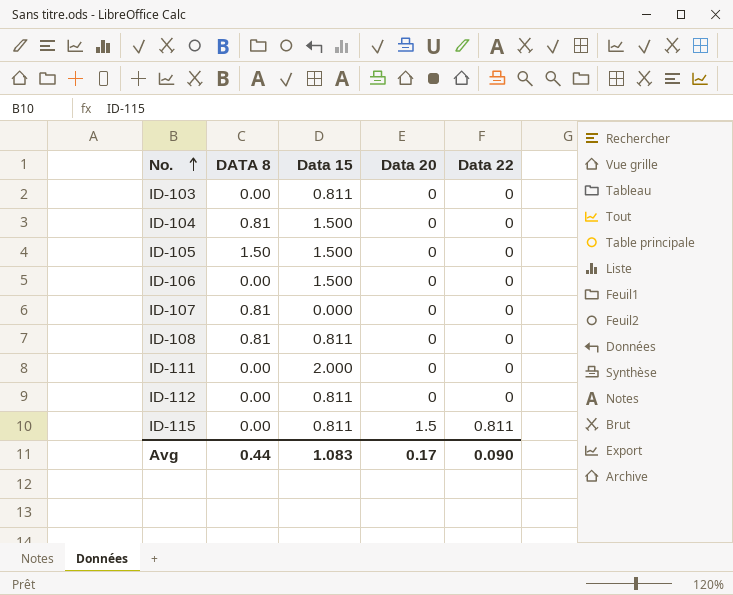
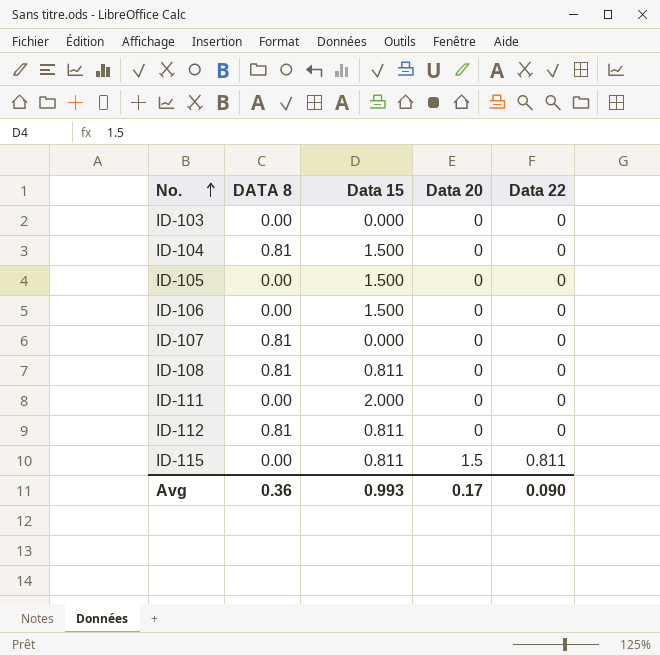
ID-103 | Data 15: 0.811 -> 0.000
ID-105 | DATA 8: 1.50 -> 0.00
ID-112 | DATA 8: 0.00 -> 0.81
Avg | DATA 8: 0.44 -> 0.36
Avg | Data 15: 1.083 -> 0.993

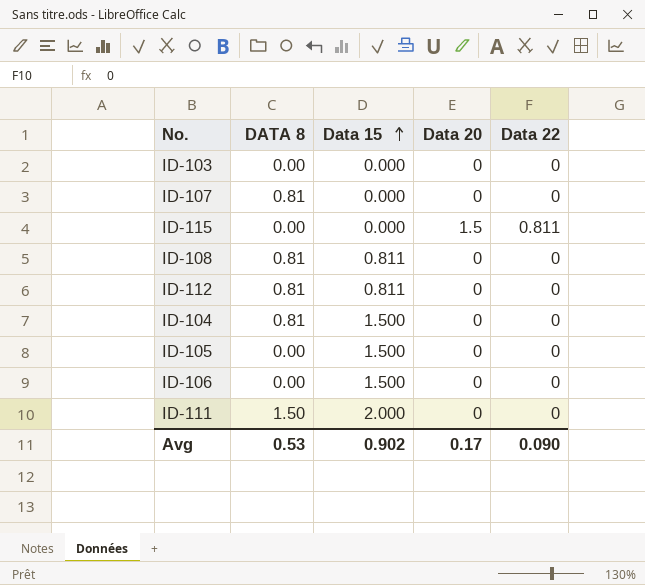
row order: No. ascending -> Data 15 ascending
ID-115 | Data 15: 0.811 -> 0.000
ID-111 | DATA 8: 0.00 -> 1.50
Avg | DATA 8: 0.36 -> 0.53
Avg | Data 15: 0.993 -> 0.902

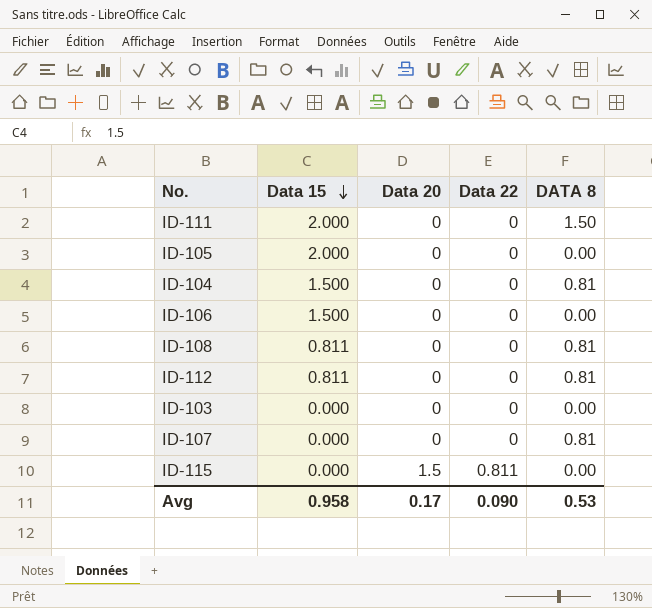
row order: Data 15 ascending -> Data 15 descending
column DATA 8 | position: 2 -> 5
ID-105 | Data 15: 1.500 -> 2.000
Avg | Data 15: 0.902 -> 0.958

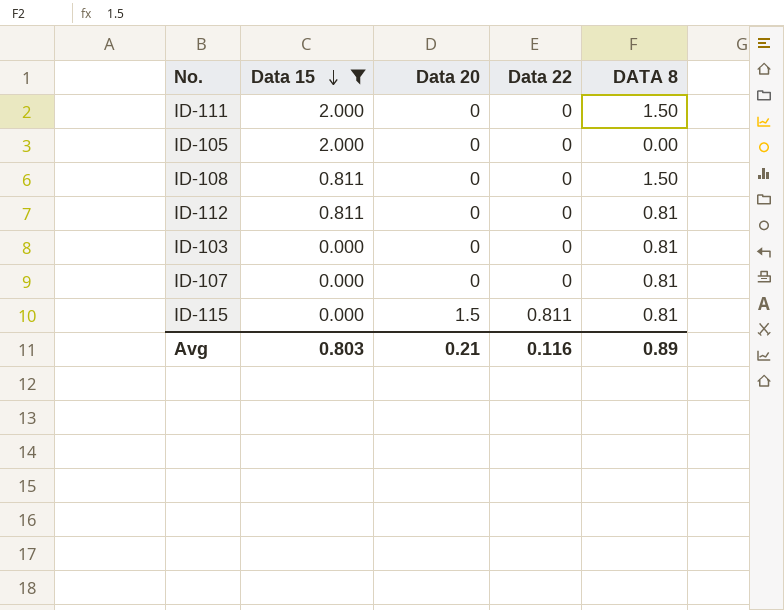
filter: none -> Data 15 != 1.500
ID-108 | DATA 8: 0.81 -> 1.50
ID-103 | DATA 8: 0.00 -> 0.81
ID-115 | DATA 8: 0.00 -> 0.81
Avg | Data 15: 0.958 -> 0.803
Avg | Data 20: 0.17 -> 0.21
Avg | Data 22: 0.090 -> 0.116
Avg | DATA 8: 0.53 -> 0.89

